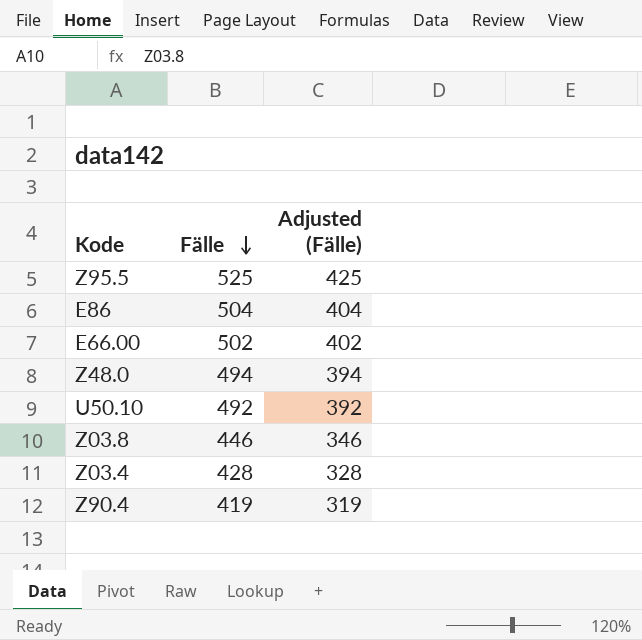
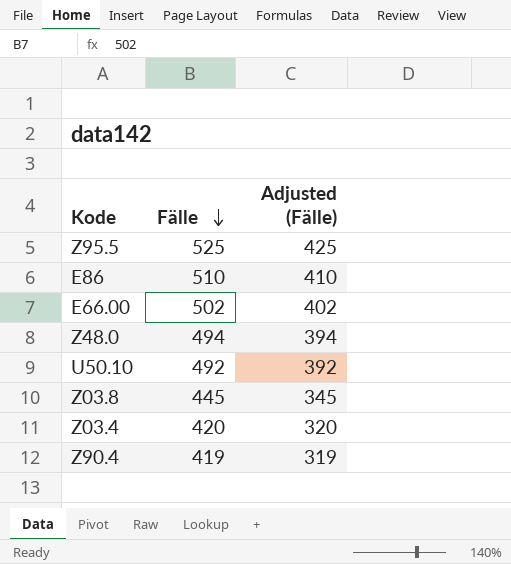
E86 | Fälle: 504 -> 510
E86 | Adjusted (Fälle): 404 -> 410
Z03.8 | Fälle: 446 -> 445
Z03.8 | Adjusted (Fälle): 346 -> 345
Z03.4 | Fälle: 428 -> 420
Z03.4 | Adjusted (Fälle): 328 -> 320

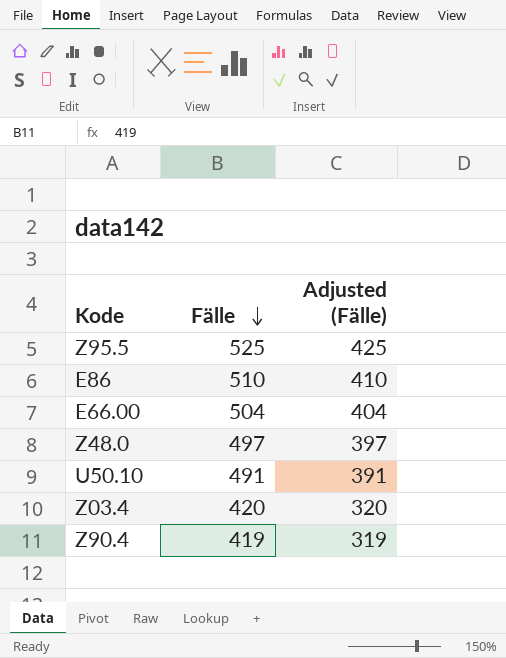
row Z03.8: 445 | 345 -> none
E66.00 | Fälle: 502 -> 504
E66.00 | Adjusted (Fälle): 402 -> 404
Z48.0 | Fälle: 494 -> 497
Z48.0 | Adjusted (Fälle): 394 -> 397
U50.10 | Fälle: 492 -> 491
U50.10 | Adjusted (Fälle): 392 -> 391

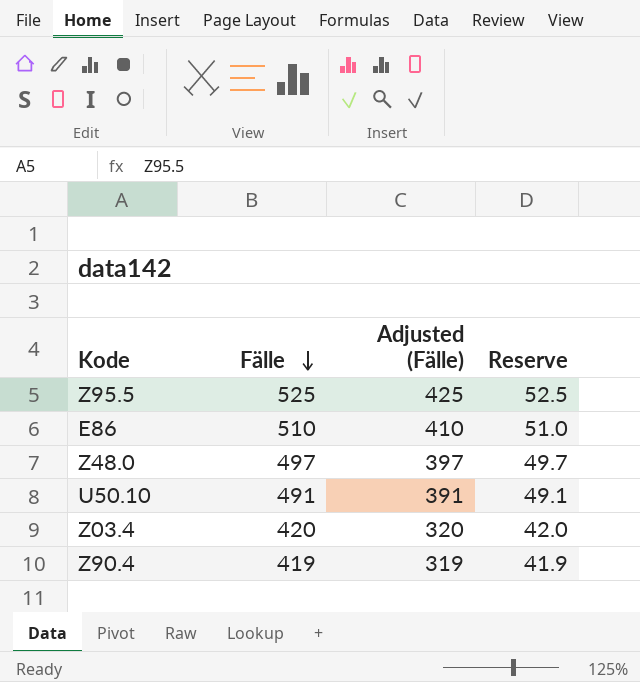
column Reserve | formula: none -> [Fälle] * 0.1
row E66.00: 504 | 404 -> none

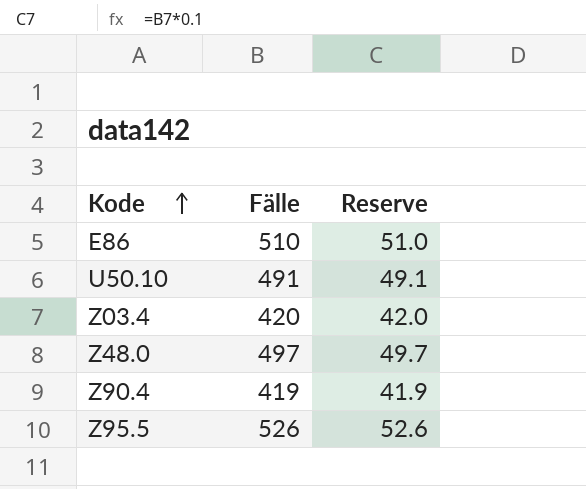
row order: Fälle descending -> Kode ascending
column Adjusted (Fälle) | formula: [Fälle] - 100 -> none
Z95.5 | Fälle: 525 -> 526
Z95.5 | Reserve: 52.5 -> 52.6

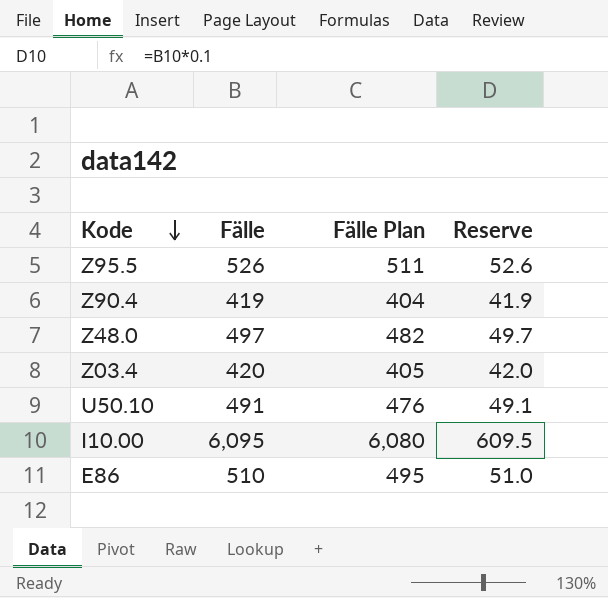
row order: Kode ascending -> Kode descending
column Fälle Plan | formula: none -> [Fälle] - 15
row I10.00: none -> 6,095 | 6,080 | 609.5

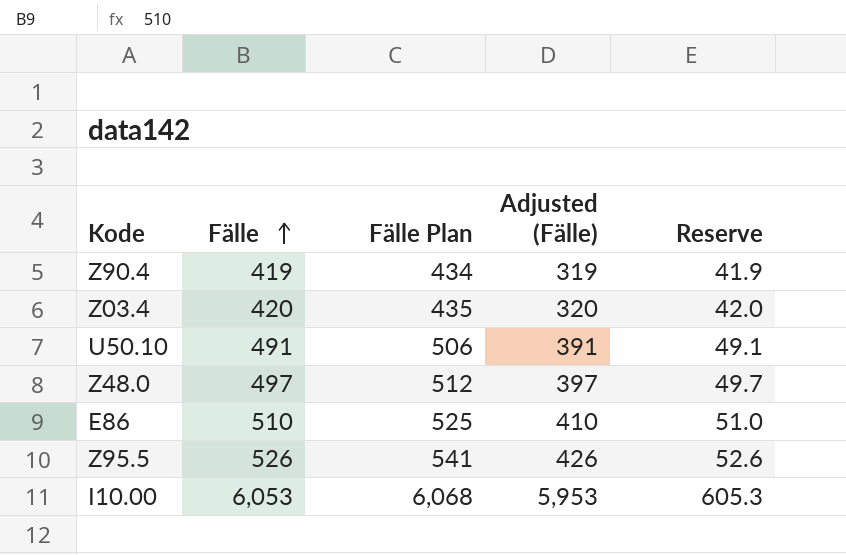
row order: Kode descending -> Fälle ascending
column Fälle Plan | formula: [Fälle] - 15 -> [Fälle] + 15
column Adjusted (Fälle) | formula: none -> [Fälle] - 100
I10.00 | Fälle: 6,095 -> 6,053
I10.00 | Reserve: 609.5 -> 605.3

